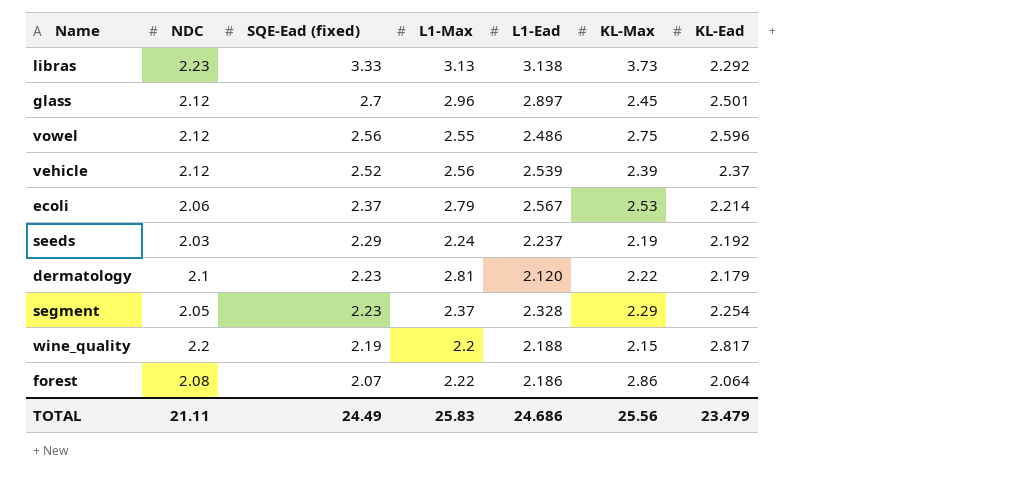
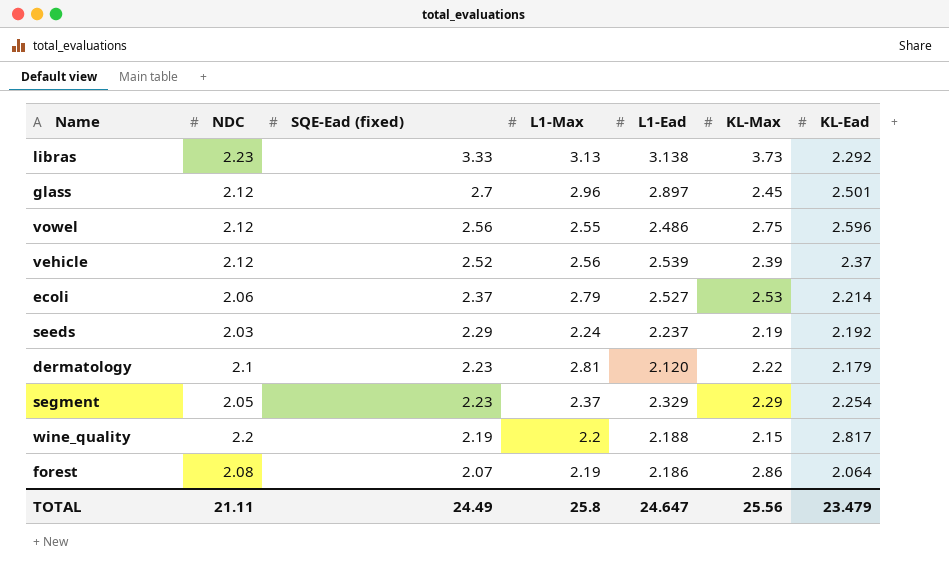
ecoli | L1-Ead: 2.567 -> 2.527
segment | L1-Ead: 2.328 -> 2.329
forest | L1-Max: 2.22 -> 2.19
TOTAL | L1-Max: 25.83 -> 25.8
TOTAL | L1-Ead: 24.686 -> 24.647

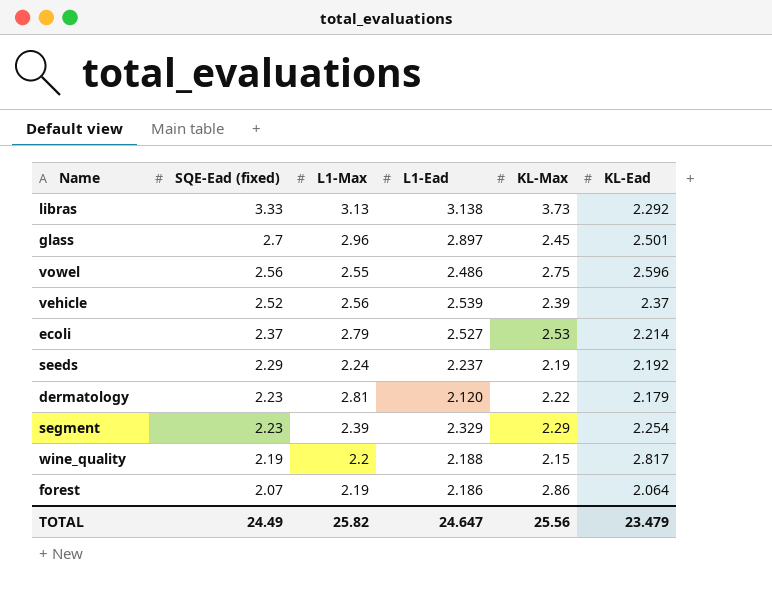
column NDC | position: 2 -> none
segment | L1-Max: 2.37 -> 2.39
TOTAL | L1-Max: 25.8 -> 25.82

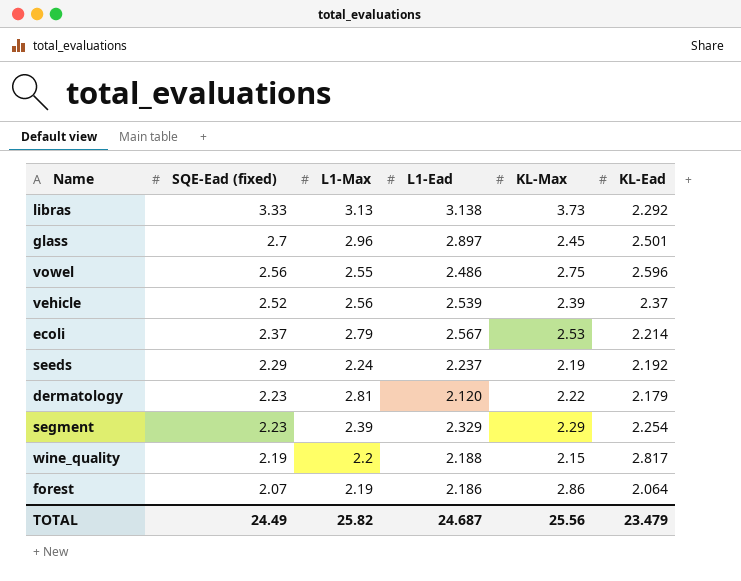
ecoli | L1-Ead: 2.527 -> 2.567
TOTAL | L1-Ead: 24.647 -> 24.687

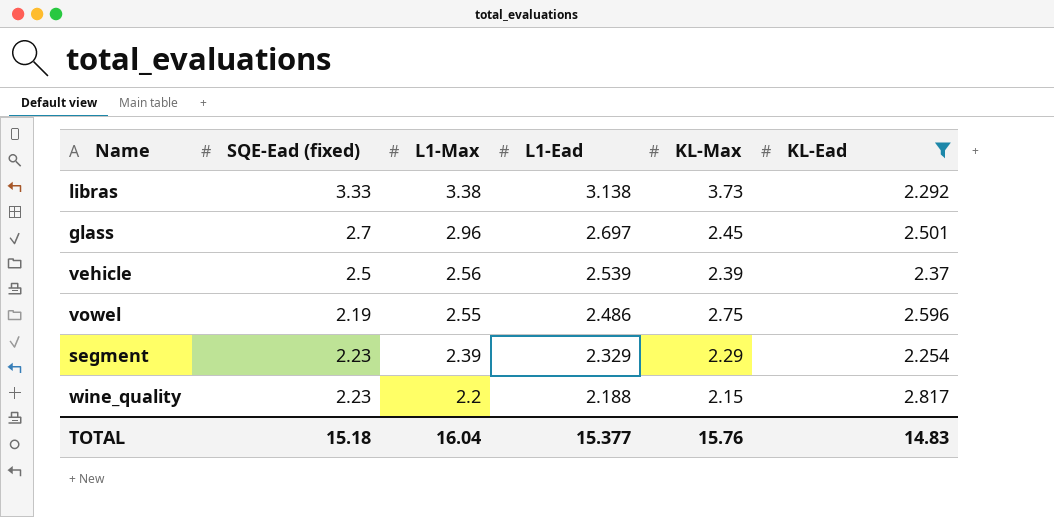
filter: none -> KL-Ead >= 2.254
row order: SQE-Ead (fixed) descending -> L1-Max descending
libras | L1-Max: 3.13 -> 3.38
glass | L1-Ead: 2.897 -> 2.697
vehicle | SQE-Ead (fixed): 2.52 -> 2.5
vowel | SQE-Ead (fixed): 2.56 -> 2.19
wine_quality | SQE-Ead (fixed): 2.19 -> 2.23
TOTAL | SQE-Ead (fixed): 24.49 -> 15.18
TOTAL | L1-Max: 25.82 -> 16.04
TOTAL | L1-Ead: 24.687 -> 15.377
TOTAL | KL-Max: 25.56 -> 15.76
TOTAL | KL-Ead: 23.479 -> 14.83

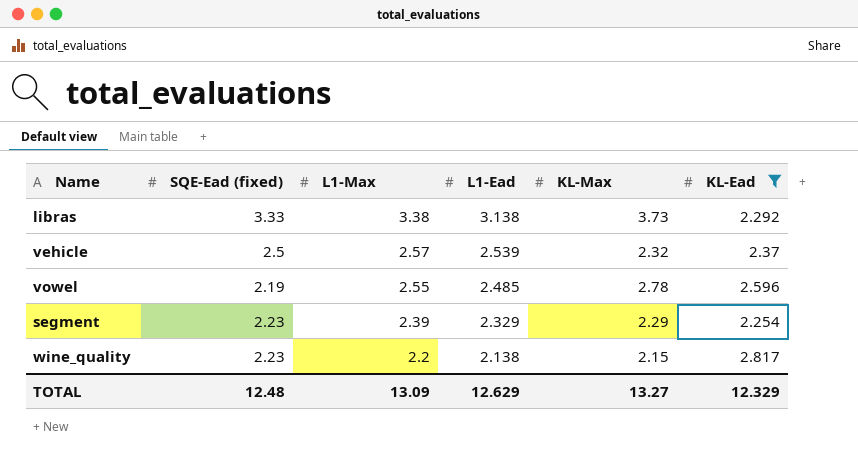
row glass: 2.7 | 2.96 | 2.697 | 2.45 | 2.501 -> none
vehicle | L1-Max: 2.56 -> 2.57
vehicle | KL-Max: 2.39 -> 2.32
vowel | L1-Ead: 2.486 -> 2.485
vowel | KL-Max: 2.75 -> 2.78
wine_quality | L1-Ead: 2.188 -> 2.138
TOTAL | SQE-Ead (fixed): 15.18 -> 12.48
TOTAL | L1-Max: 16.04 -> 13.09
TOTAL | L1-Ead: 15.377 -> 12.629
TOTAL | KL-Max: 15.76 -> 13.27
TOTAL | KL-Ead: 14.83 -> 12.329

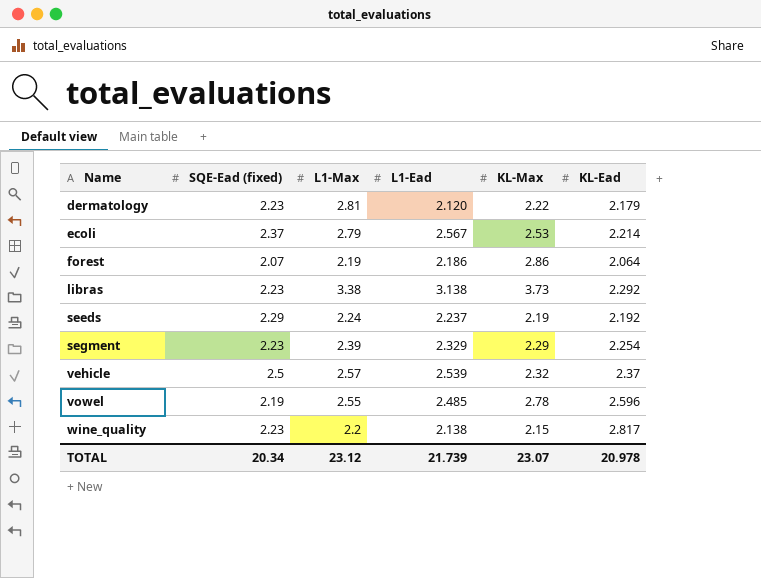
filter: KL-Ead >= 2.254 -> none
row order: L1-Max descending -> Name ascending
libras | SQE-Ead (fixed): 3.33 -> 2.23
TOTAL | SQE-Ead (fixed): 12.48 -> 20.34
TOTAL | L1-Max: 13.09 -> 23.12
TOTAL | L1-Ead: 12.629 -> 21.739
TOTAL | KL-Max: 13.27 -> 23.07
TOTAL | KL-Ead: 12.329 -> 20.978

